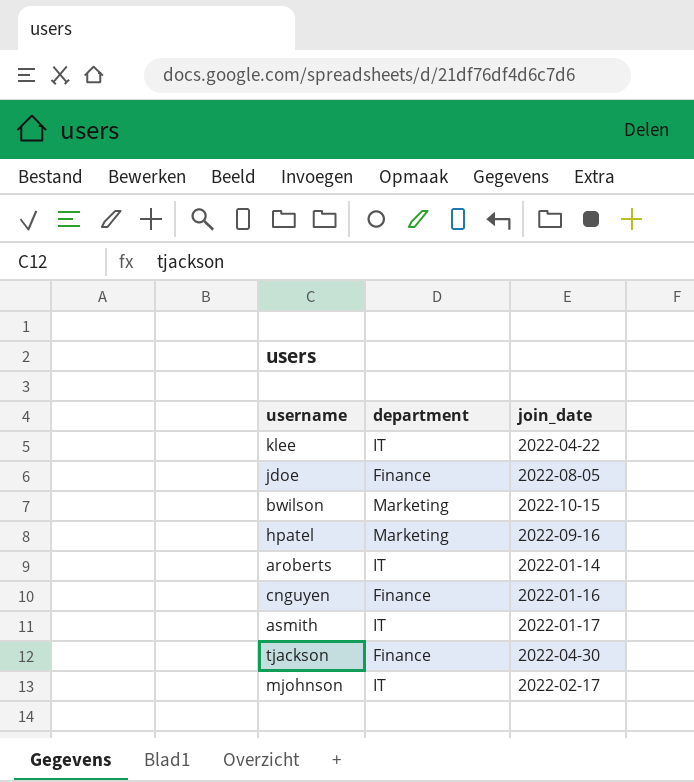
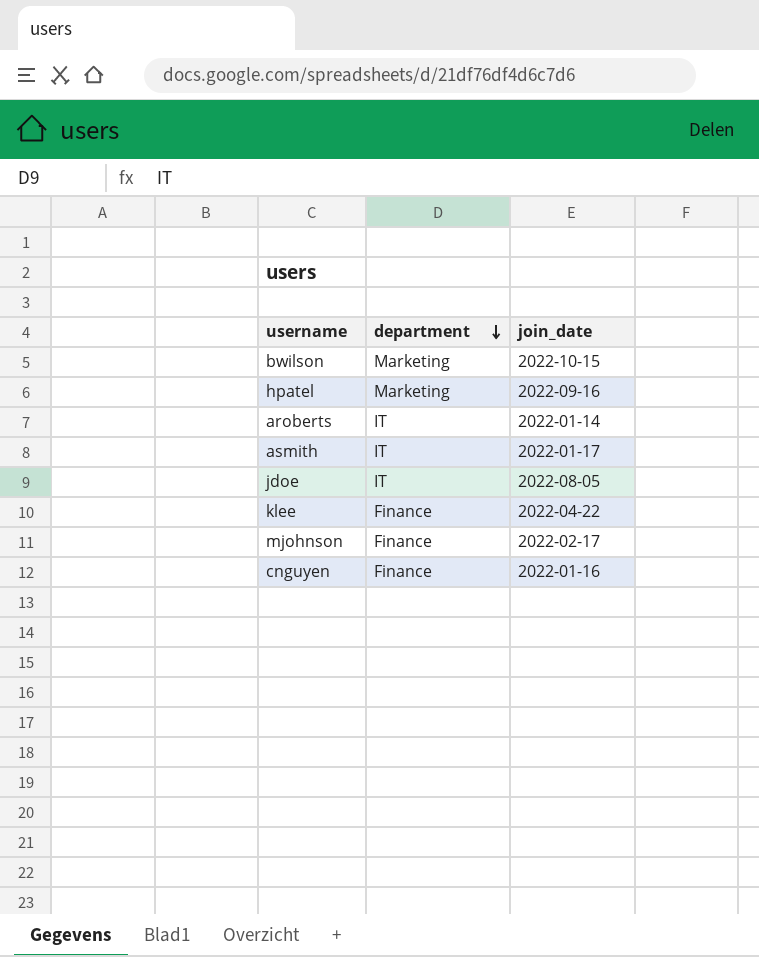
row order: none -> department descending
row tjackson: Finance | 2022-04-30 -> none
jdoe | department: Finance -> IT
klee | department: IT -> Finance
mjohnson | department: IT -> Finance

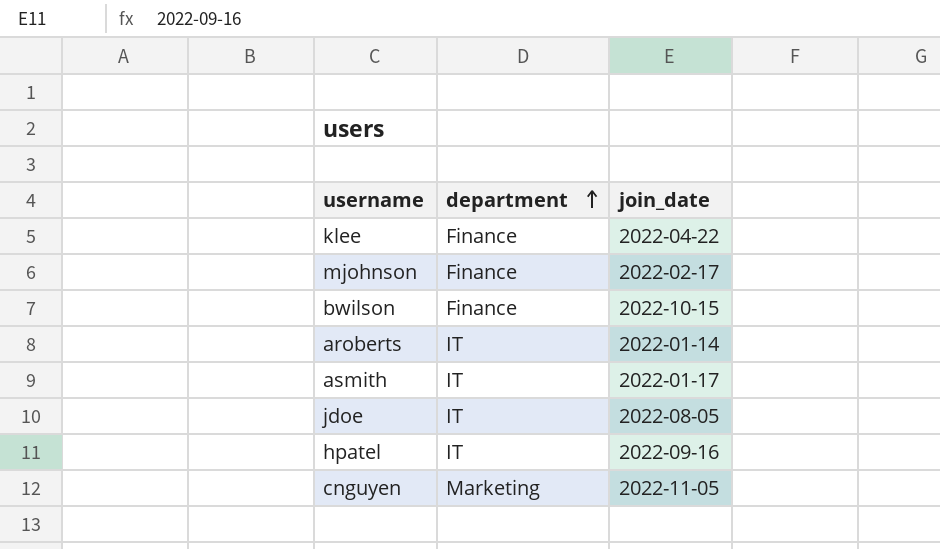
row order: department descending -> department ascending
bwilson | department: Marketing -> Finance
hpatel | department: Marketing -> IT
cnguyen | department: Finance -> Marketing
cnguyen | join_date: 2022-01-16 -> 2022-11-05

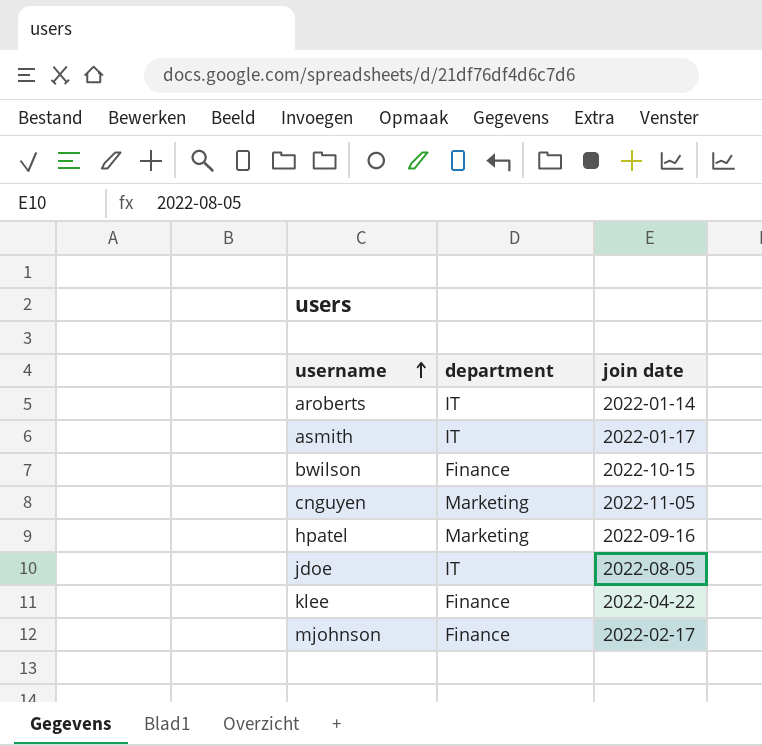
row order: department ascending -> username ascending
column name: join_date -> join date
hpatel | department: IT -> Marketing

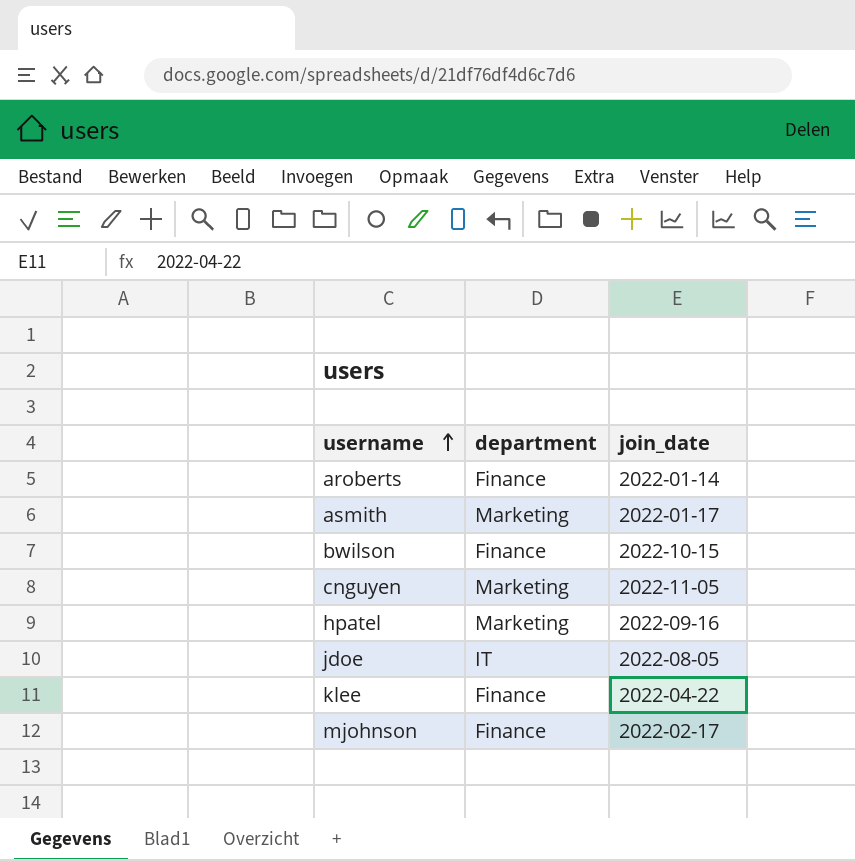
column name: join date -> join_date
aroberts | department: IT -> Finance
asmith | department: IT -> Marketing

